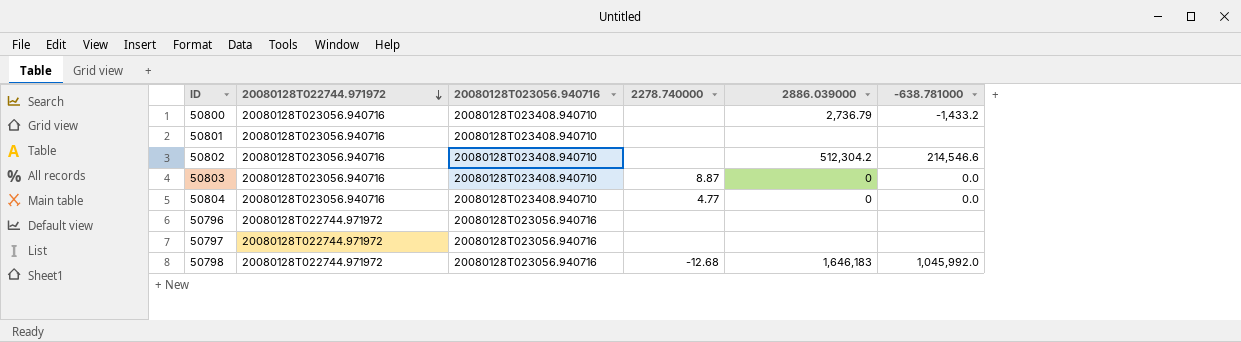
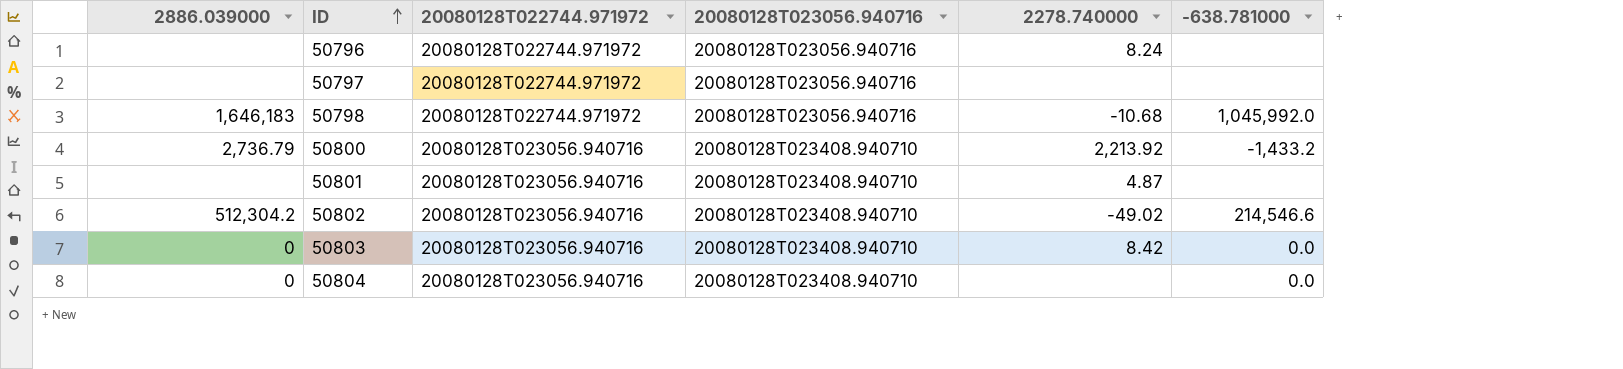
row order: 20080128T022744.971972 descending -> ID ascending
column 2886.039000 | position: 5 -> 1
50796 | 2278.740000: none -> 8.24
50798 | 2278.740000: -12.68 -> -10.68
50800 | 2278.740000: none -> 2,213.92
50801 | 2278.740000: none -> 4.87
50802 | 2278.740000: none -> -49.02
50803 | 2278.740000: 8.87 -> 8.42
50804 | 2278.740000: 4.77 -> none

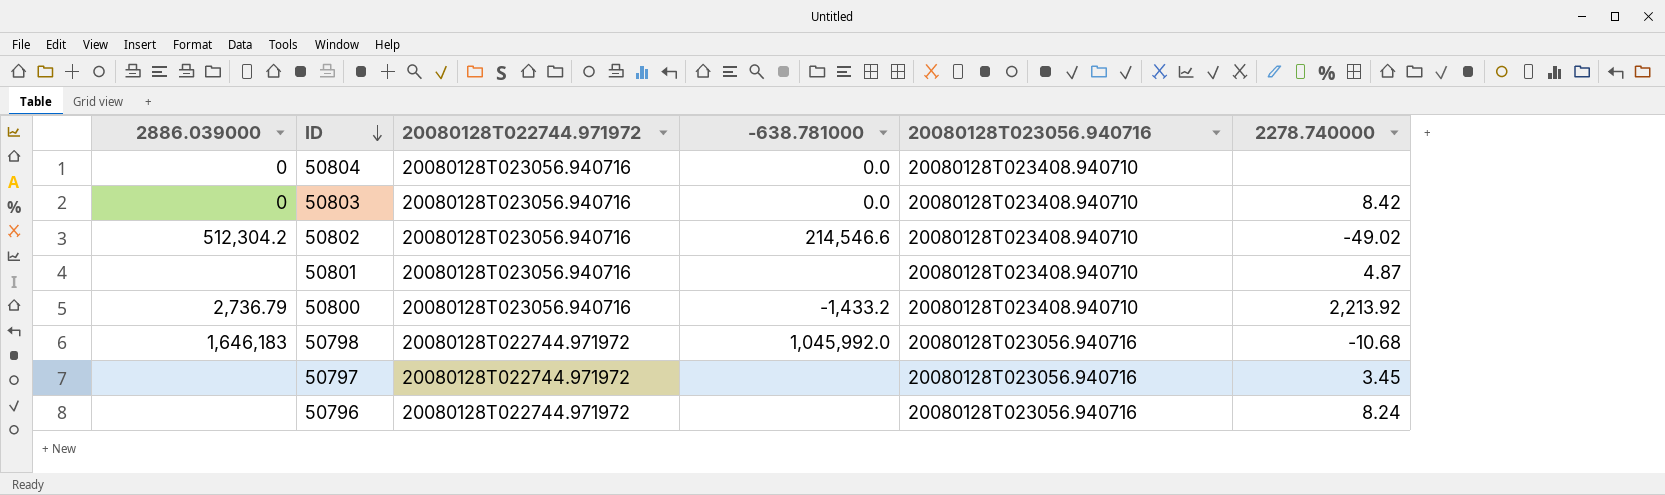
row order: ID ascending -> ID descending
column -638.781000 | position: 6 -> 4
50797 | 2278.740000: none -> 3.45

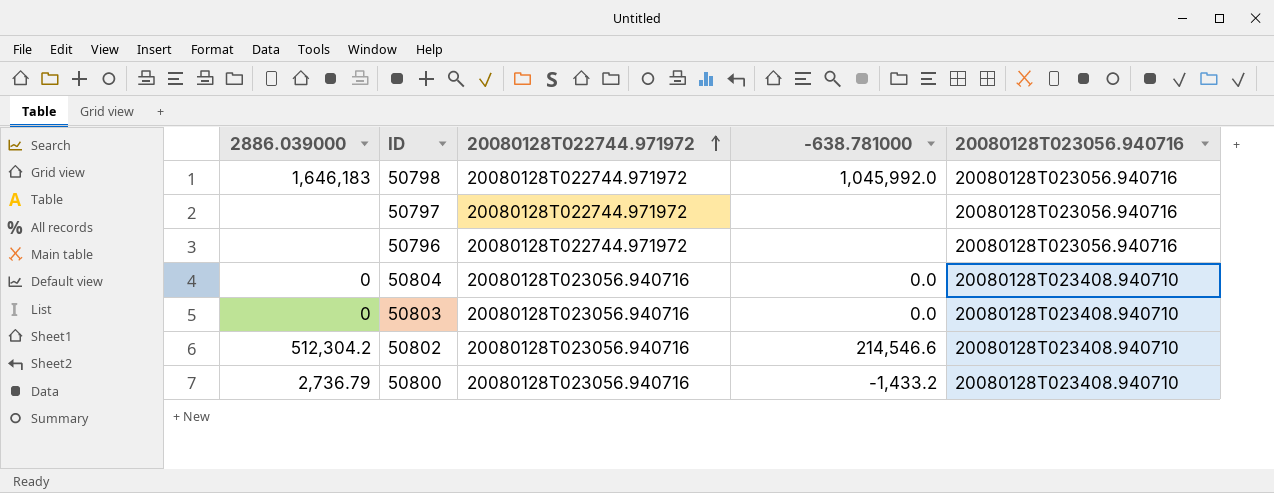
row order: ID descending -> 20080128T022744.971972 ascending
column 2278.740000 | position: 6 -> none
row 50801: none | 20080128T023056.940716 | none | 20080128T023408.940710 | 4.87 -> none

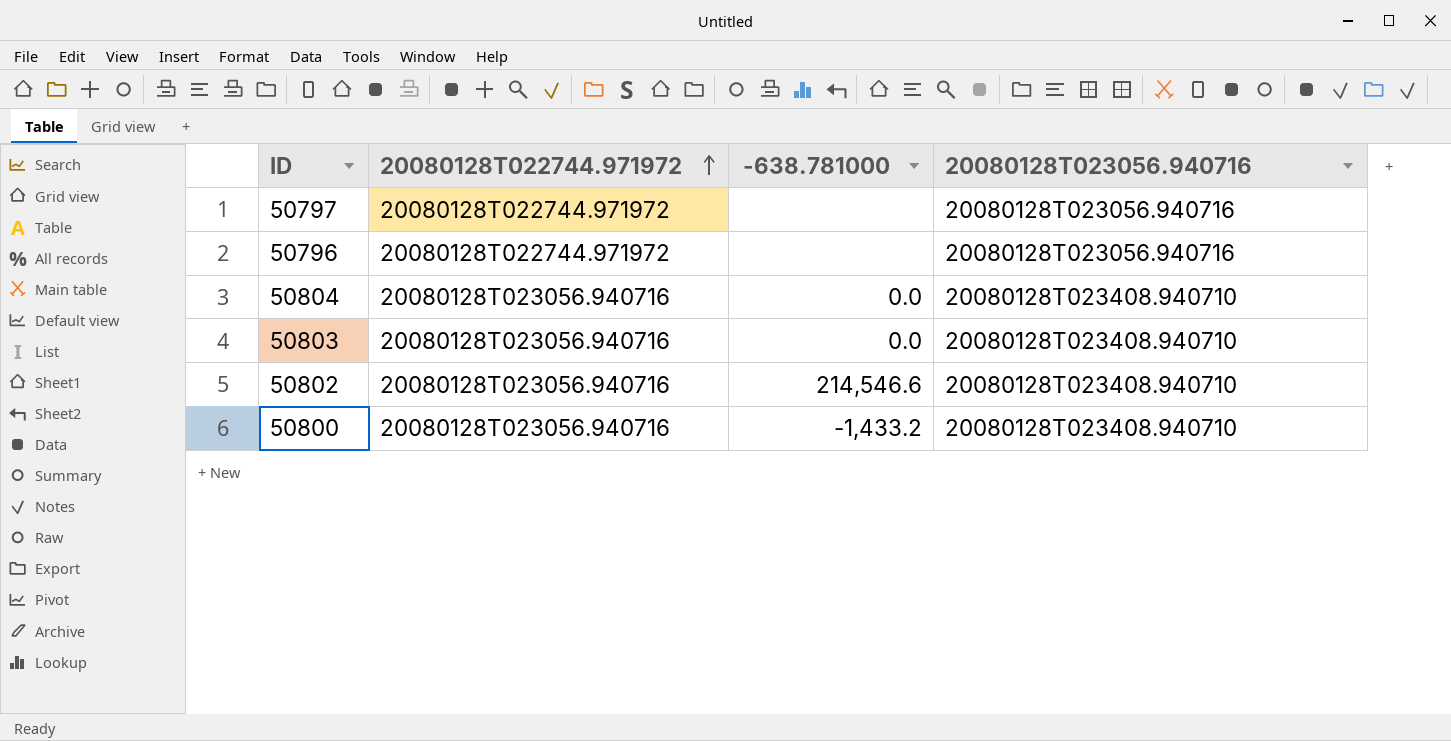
column 2886.039000 | position: 1 -> none
row 50798: 1,646,183 | 20080128T022744.971972 | 1,045,992.0 | 20080128T023056.940716 -> none

